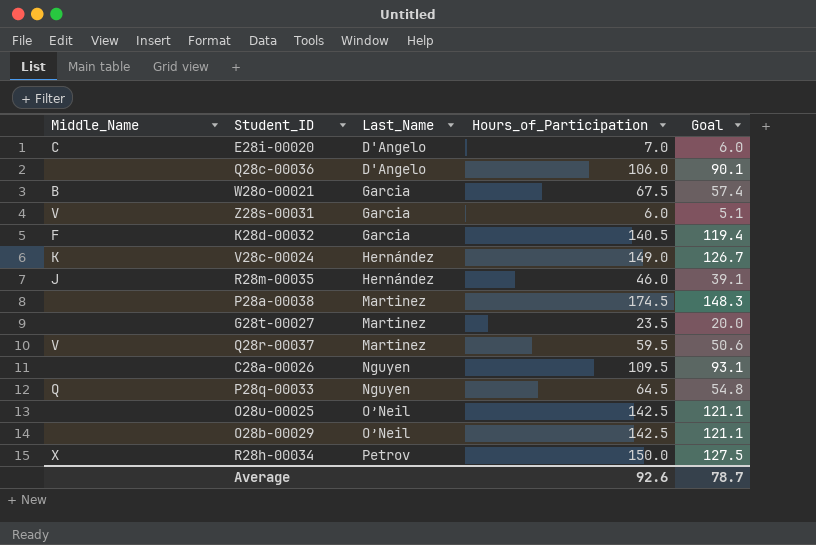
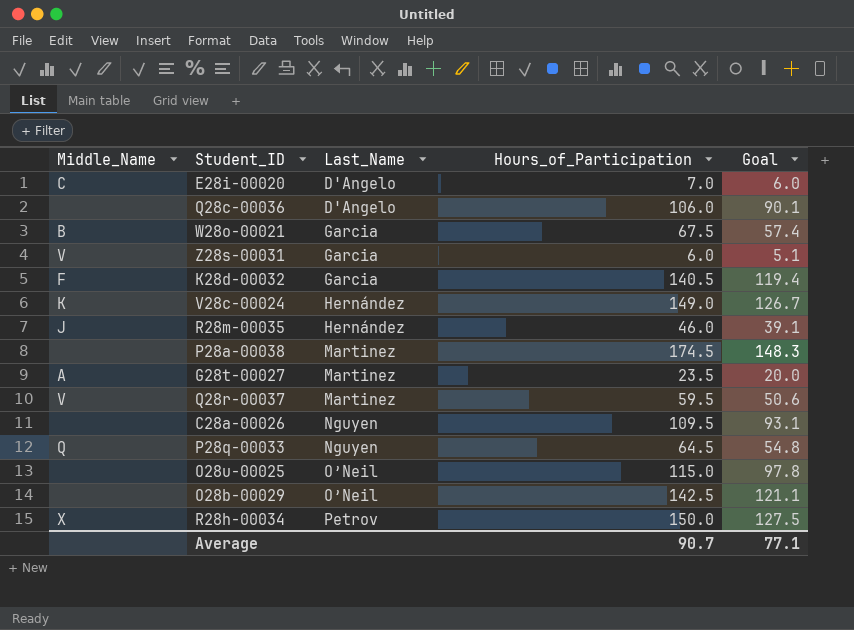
G28t-00027 | Middle_Name: none -> A
O28u-00025 | Hours_of_Participation: 142.5 -> 115.0
O28u-00025 | Goal: 121.1 -> 97.8
Average | Hours_of_Participation: 92.6 -> 90.7
Average | Goal: 78.7 -> 77.1

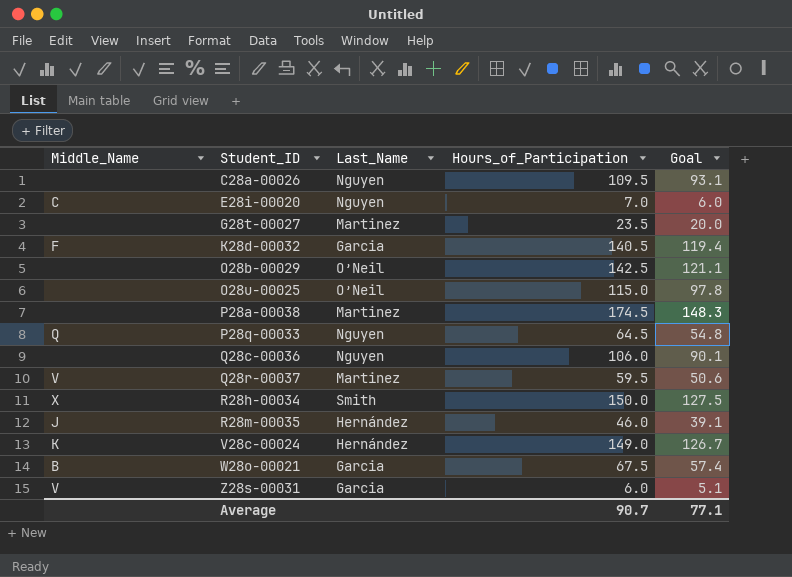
row order: Last_Name ascending -> Student_ID ascending
E28i-00020 | Last_Name: D'Angelo -> Nguyen
G28t-00027 | Middle_Name: A -> none
Q28c-00036 | Last_Name: D'Angelo -> Nguyen
R28h-00034 | Last_Name: Petrov -> Smith

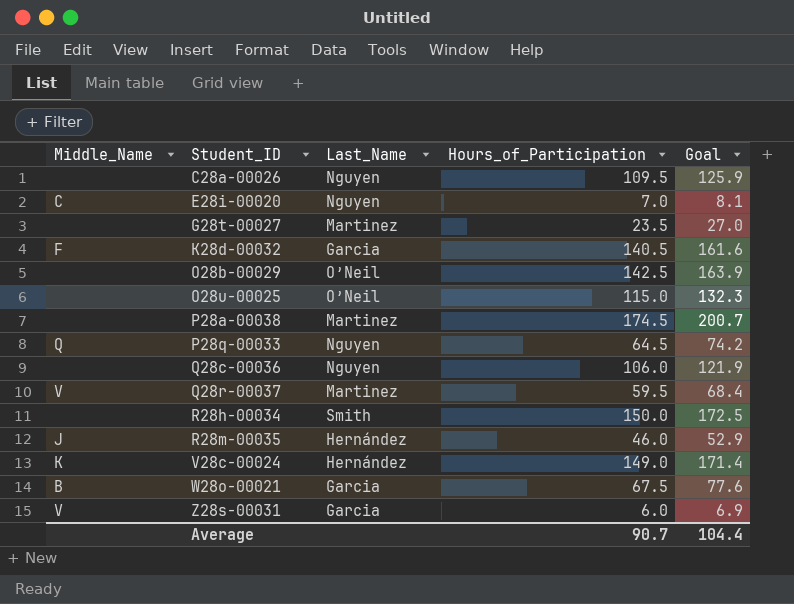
column Goal | formula: [Hours_of_Participation] * 0.85 -> [Hours_of_Participation] * 1.15
R28h-00034 | Middle_Name: X -> none
Average | Goal: 77.1 -> 104.4

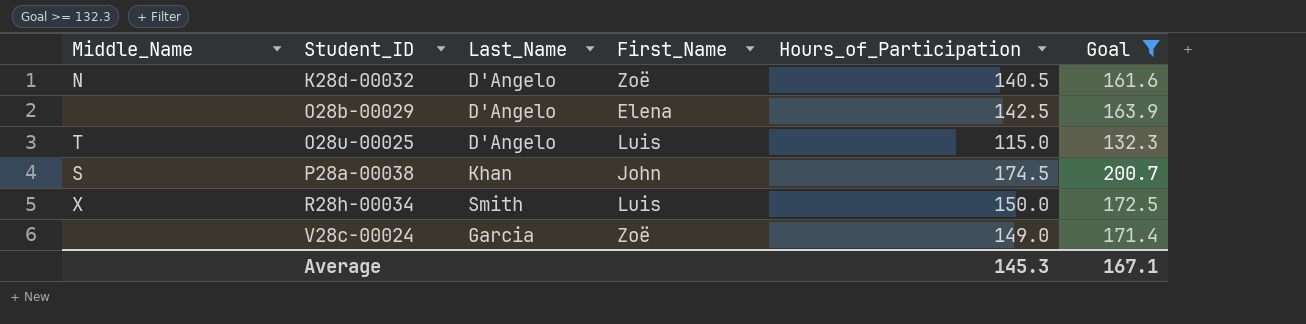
filter: none -> Goal >= 132.3
column First_Name | position: none -> 4
K28d-00032 | Middle_Name: F -> N
K28d-00032 | Last_Name: Garcia -> D'Angelo
O28b-00029 | Last_Name: O’Neil -> D'Angelo
O28u-00025 | Middle_Name: none -> T
O28u-00025 | Last_Name: O’Neil -> D'Angelo
P28a-00038 | Middle_Name: none -> S
P28a-00038 | Last_Name: Martinez -> Khan
R28h-00034 | Middle_Name: none -> X
V28c-00024 | Middle_Name: K -> none
V28c-00024 | Last_Name: Hernández -> Garcia
Average | Hours_of_Participation: 90.7 -> 145.3
Average | Goal: 104.4 -> 167.1

